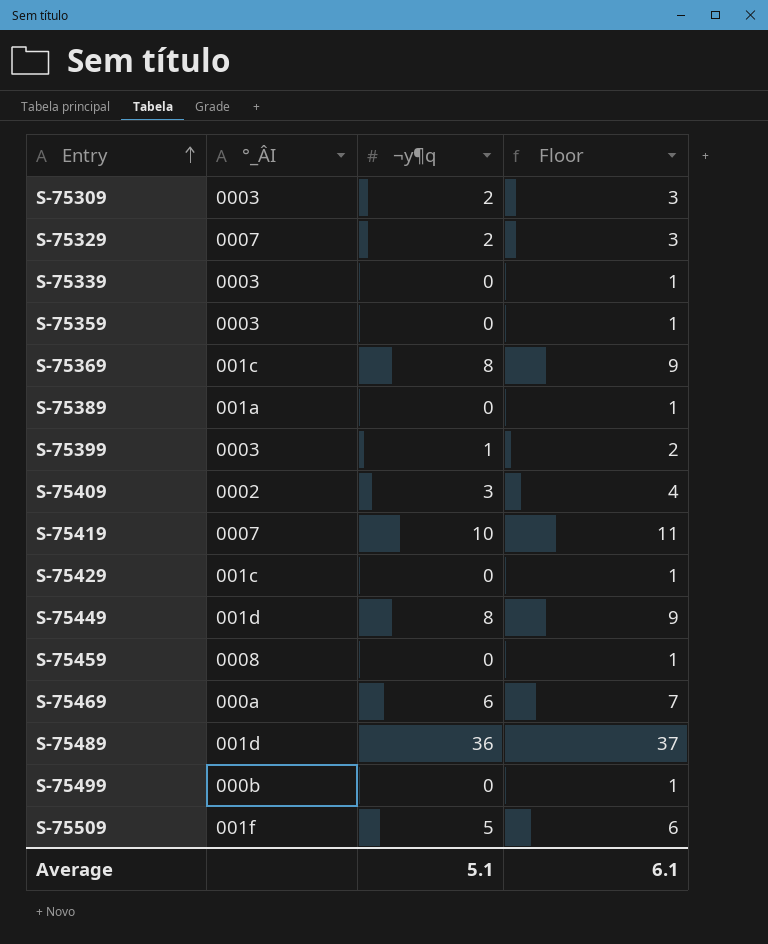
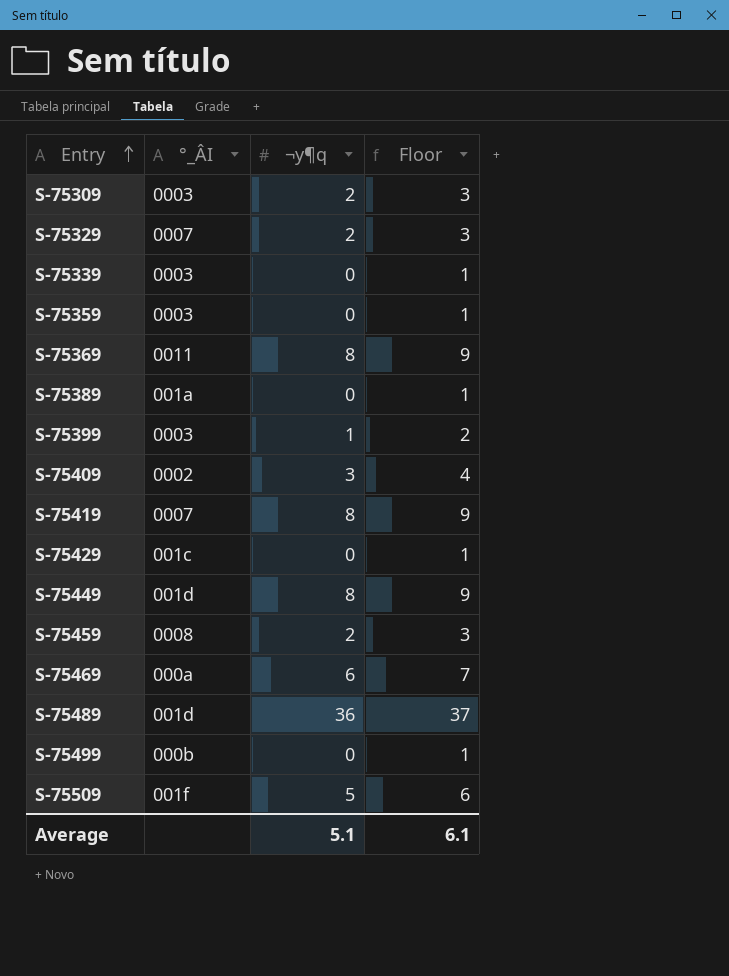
S-75369 | °_ÂI: 001c -> 0011
S-75419 | ¬y¶q: 10 -> 8
S-75419 | Floor: 11 -> 9
S-75459 | ¬y¶q: 0 -> 2
S-75459 | Floor: 1 -> 3

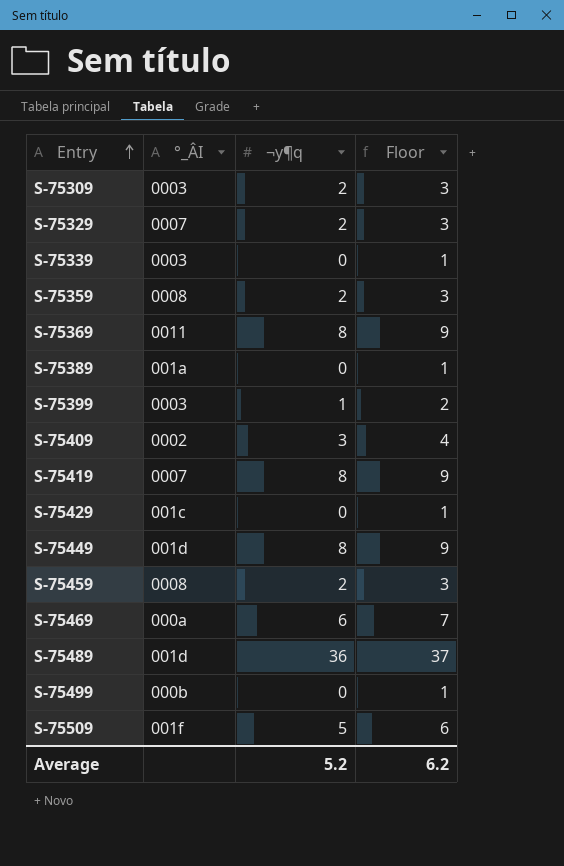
S-75359 | °_ÂI: 0003 -> 0008
S-75359 | ¬y¶q: 0 -> 2
S-75359 | Floor: 1 -> 3
Average | ¬y¶q: 5.1 -> 5.2
Average | Floor: 6.1 -> 6.2

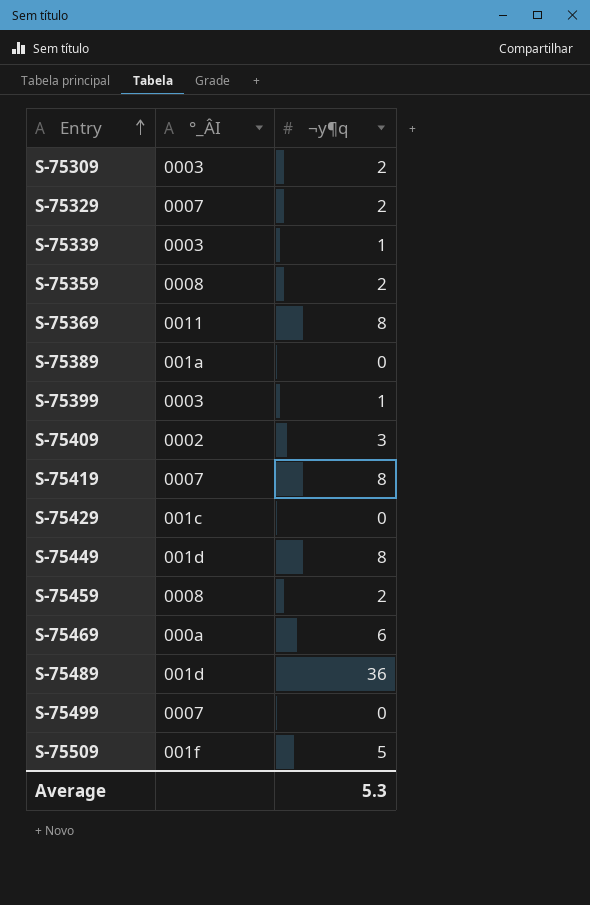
column Floor | formula: [¬y¶q] + 1 -> none
S-75339 | ¬y¶q: 0 -> 1
S-75499 | °_ÂI: 000b -> 0007
Average | ¬y¶q: 5.2 -> 5.3

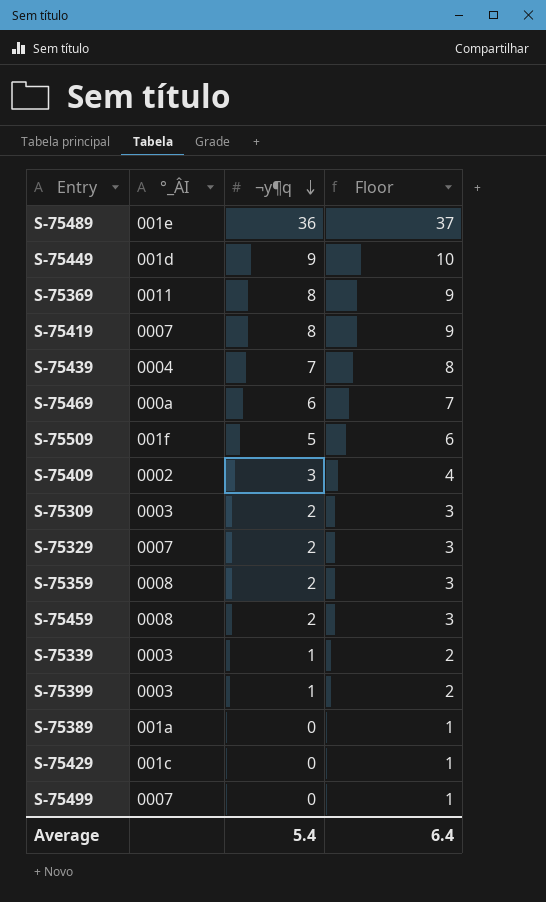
row order: Entry ascending -> ¬y¶q descending
column Floor | formula: none -> [¬y¶q] + 1
S-75489 | °_ÂI: 001d -> 001e
S-75449 | ¬y¶q: 8 -> 9
row S-75439: none -> 0004 | 7 | 8
Average | ¬y¶q: 5.3 -> 5.4

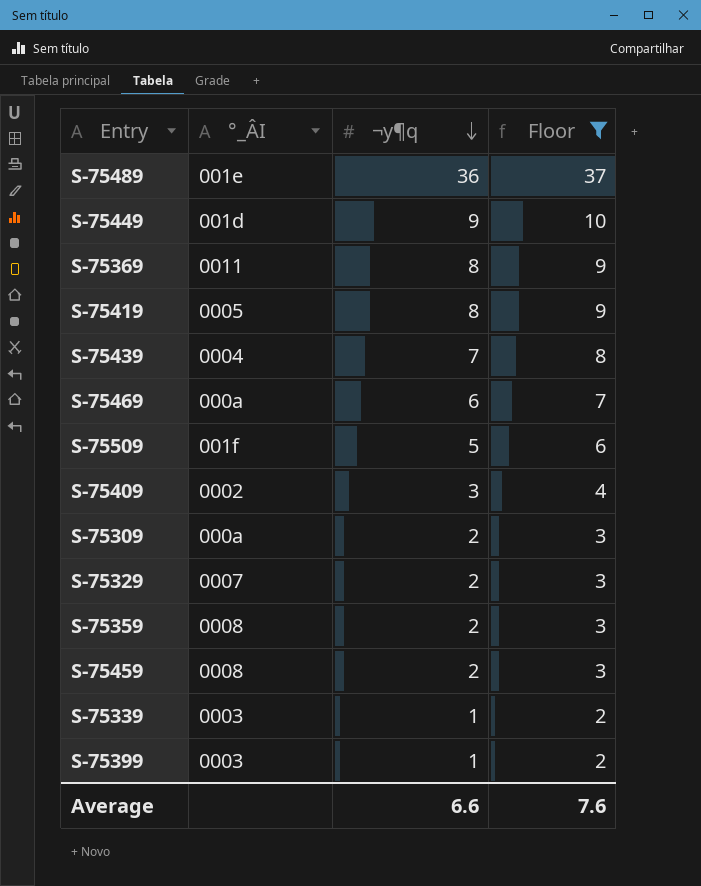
filter: none -> Floor != 1
S-75419 | °_ÂI: 0007 -> 0005
S-75309 | °_ÂI: 0003 -> 000a
Average | ¬y¶q: 5.4 -> 6.6
Average | Floor: 6.4 -> 7.6

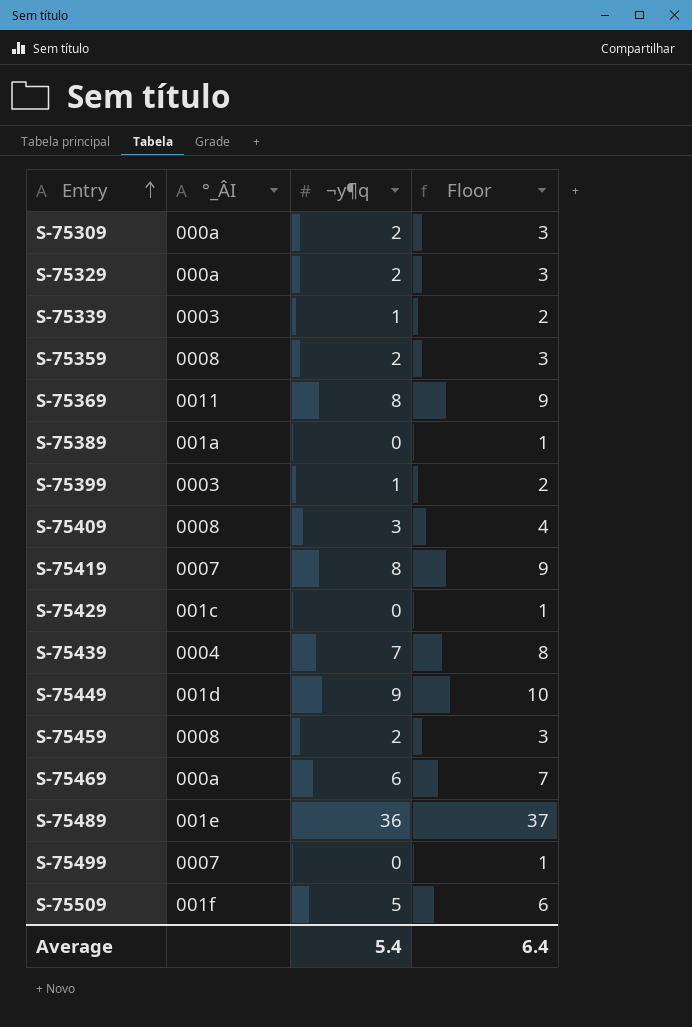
filter: Floor != 1 -> none
row order: ¬y¶q descending -> Entry ascending
S-75329 | °_ÂI: 0007 -> 000a
S-75409 | °_ÂI: 0002 -> 0008
S-75419 | °_ÂI: 0005 -> 0007
Average | ¬y¶q: 6.6 -> 5.4
Average | Floor: 7.6 -> 6.4

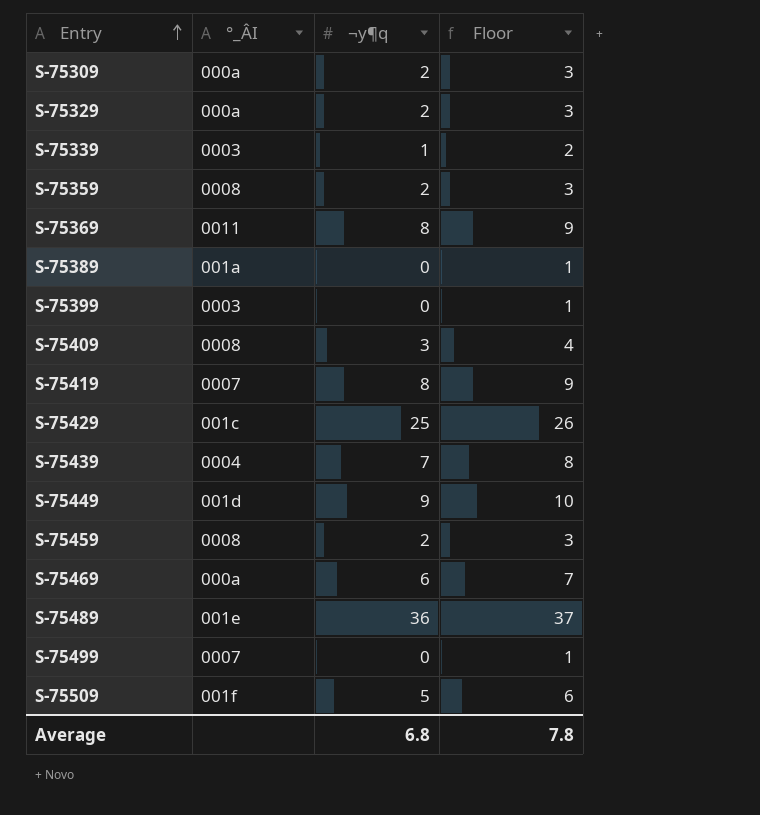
S-75399 | ¬y¶q: 1 -> 0
S-75399 | Floor: 2 -> 1
S-75429 | ¬y¶q: 0 -> 25
S-75429 | Floor: 1 -> 26
Average | ¬y¶q: 5.4 -> 6.8
Average | Floor: 6.4 -> 7.8

